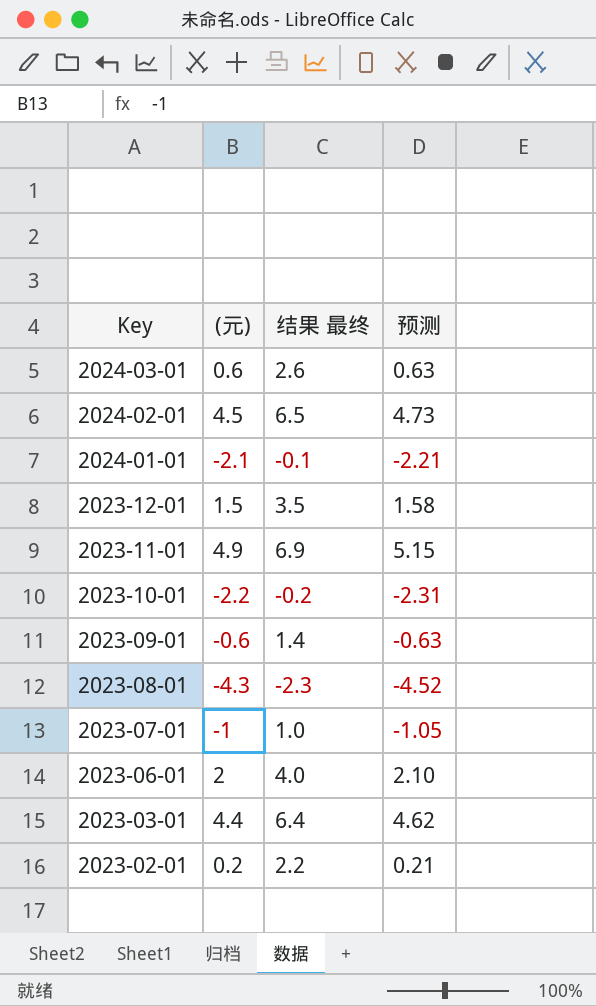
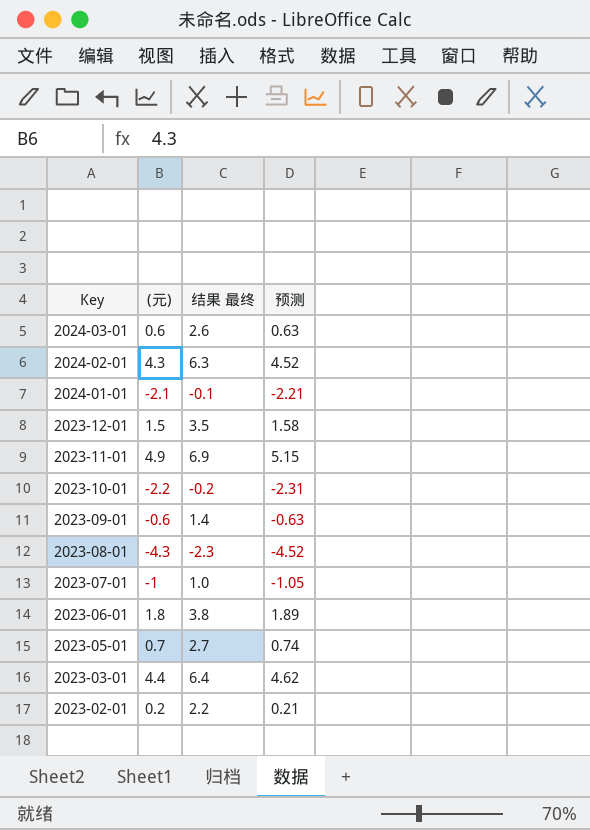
2024-02-01 | (元): 4.5 -> 4.3
2024-02-01 | 结果 最终: 6.5 -> 6.3
2024-02-01 | 预测: 4.73 -> 4.52
2023-06-01 | (元): 2 -> 1.8
2023-06-01 | 结果 最终: 4.0 -> 3.8
2023-06-01 | 预测: 2.10 -> 1.89
row 2023-05-01: none -> 0.7 | 2.7 | 0.74

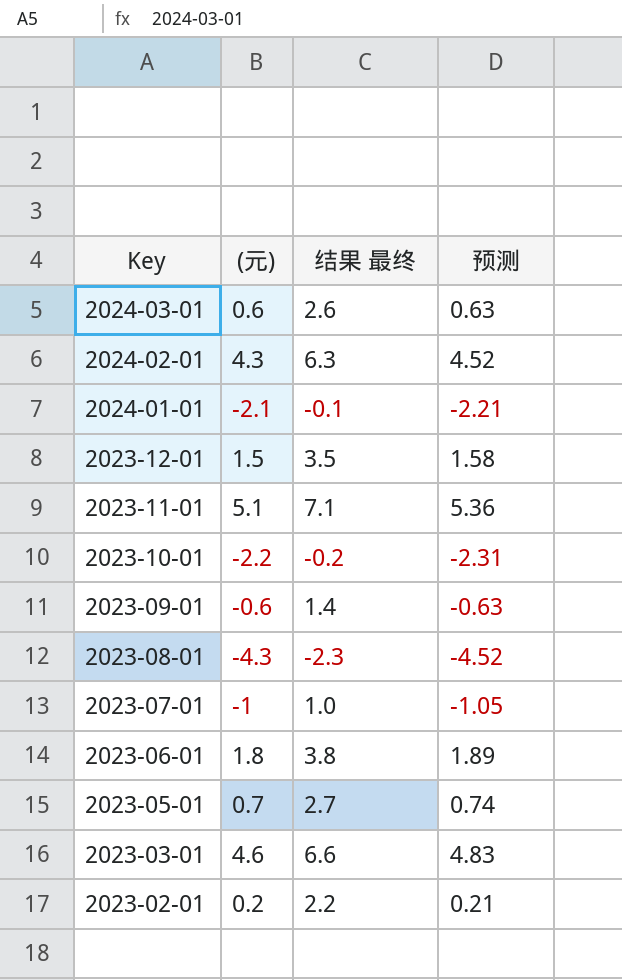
2023-11-01 | (元): 4.9 -> 5.1
2023-11-01 | 结果 最终: 6.9 -> 7.1
2023-11-01 | 预测: 5.15 -> 5.36
2023-03-01 | (元): 4.4 -> 4.6
2023-03-01 | 结果 最终: 6.4 -> 6.6
2023-03-01 | 预测: 4.62 -> 4.83

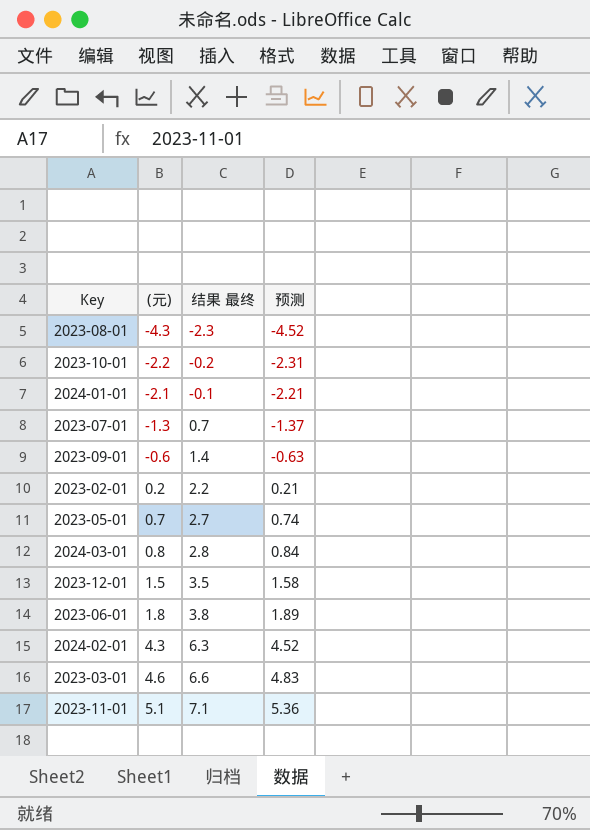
row order: Key descending -> (元) ascending
2023-07-01 | (元): -1 -> -1.3
2023-07-01 | 结果 最终: 1.0 -> 0.7
2023-07-01 | 预测: -1.05 -> -1.37
2024-03-01 | (元): 0.6 -> 0.8
2024-03-01 | 结果 最终: 2.6 -> 2.8
2024-03-01 | 预测: 0.63 -> 0.84

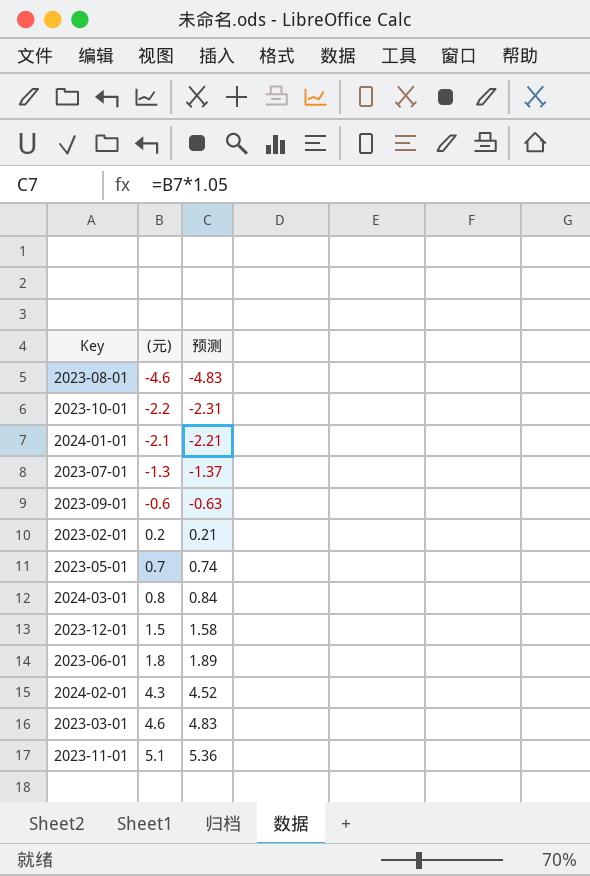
column 结果 最终 | formula: [(元)] + 2 -> none
2023-08-01 | (元): -4.3 -> -4.6
2023-08-01 | 预测: -4.52 -> -4.83

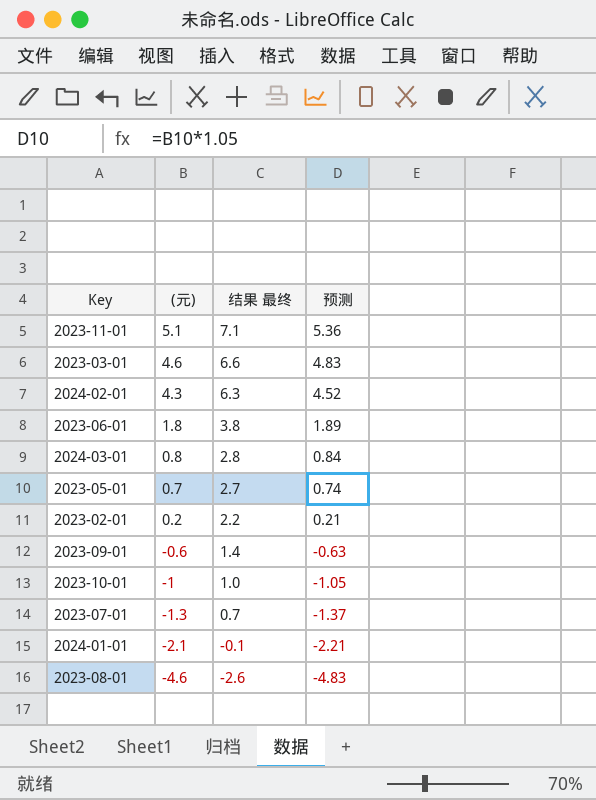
row order: (元) ascending -> (元) descending
column 结果 最终 | formula: none -> [(元)] + 2
row 2023-12-01: 1.5 | 1.58 -> none
2023-10-01 | (元): -2.2 -> -1
2023-10-01 | 预测: -2.31 -> -1.05

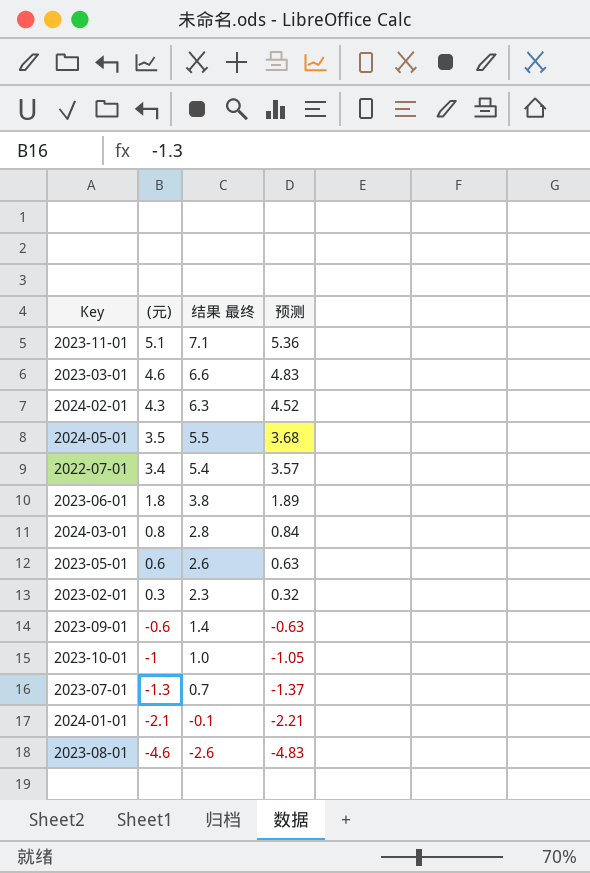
row 2024-05-01: none -> 3.5 | 5.5 | 3.68
row 2022-07-01: none -> 3.4 | 5.4 | 3.57
2023-05-01 | (元): 0.7 -> 0.6
2023-05-01 | 结果 最终: 2.7 -> 2.6
2023-05-01 | 预测: 0.74 -> 0.63
2023-02-01 | (元): 0.2 -> 0.3
2023-02-01 | 结果 最终: 2.2 -> 2.3
2023-02-01 | 预测: 0.21 -> 0.32

